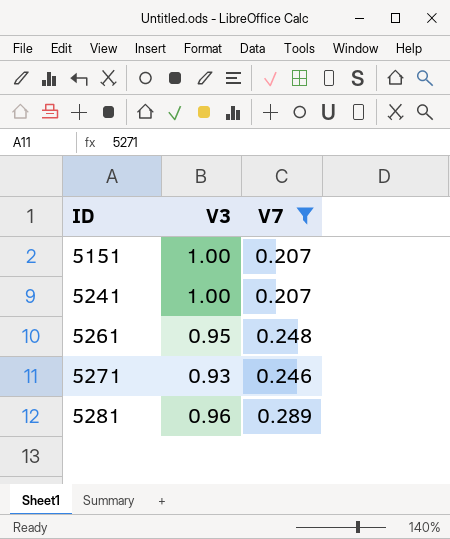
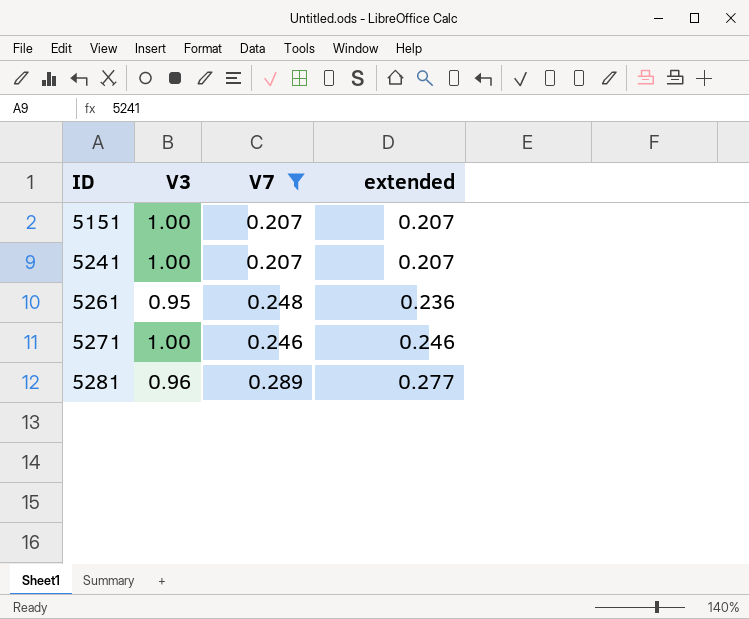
column extended | formula: none -> [V3] * [V7]
5271 | V3: 0.93 -> 1.00

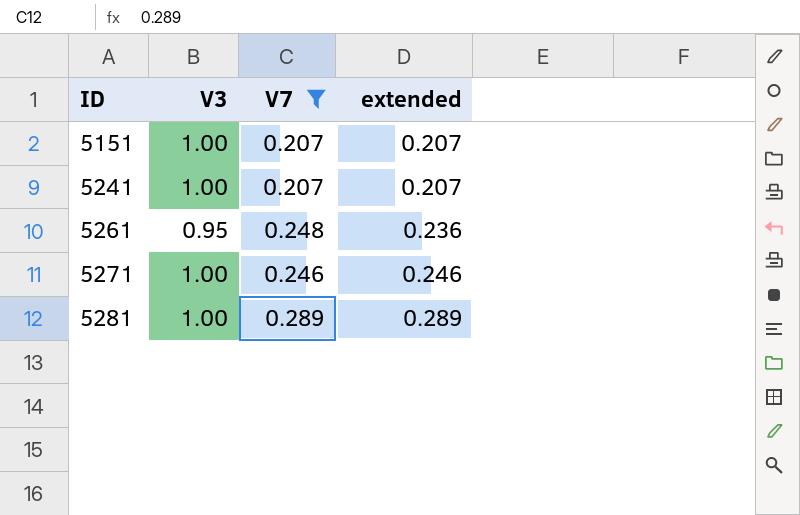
5281 | V3: 0.96 -> 1.00
5281 | extended: 0.277 -> 0.289

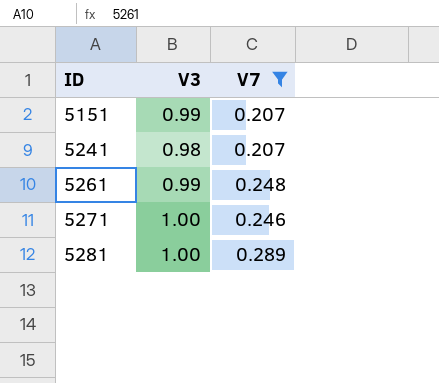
column extended | formula: [V3] * [V7] -> none
5151 | V3: 1.00 -> 0.99
5241 | V3: 1.00 -> 0.98
5261 | V3: 0.95 -> 0.99

